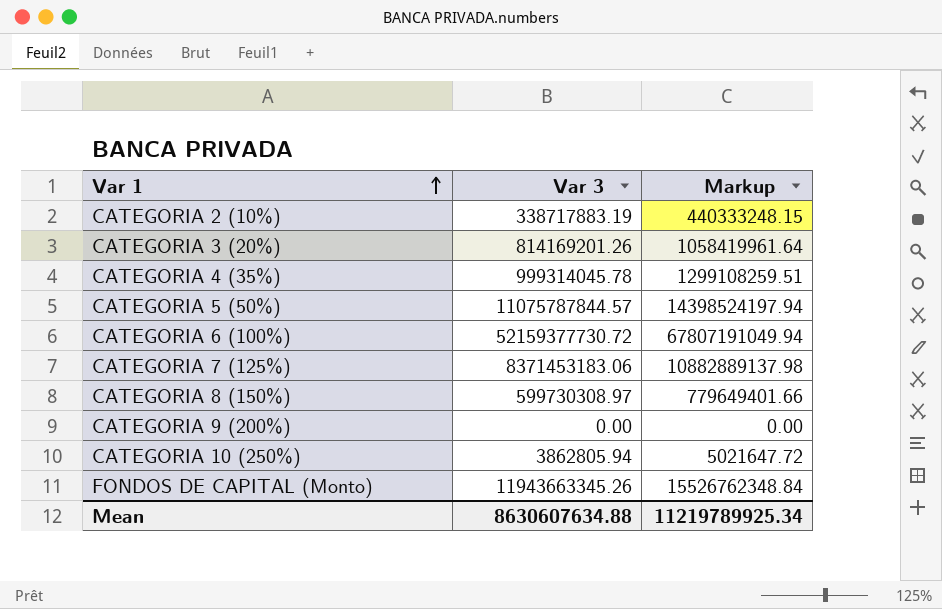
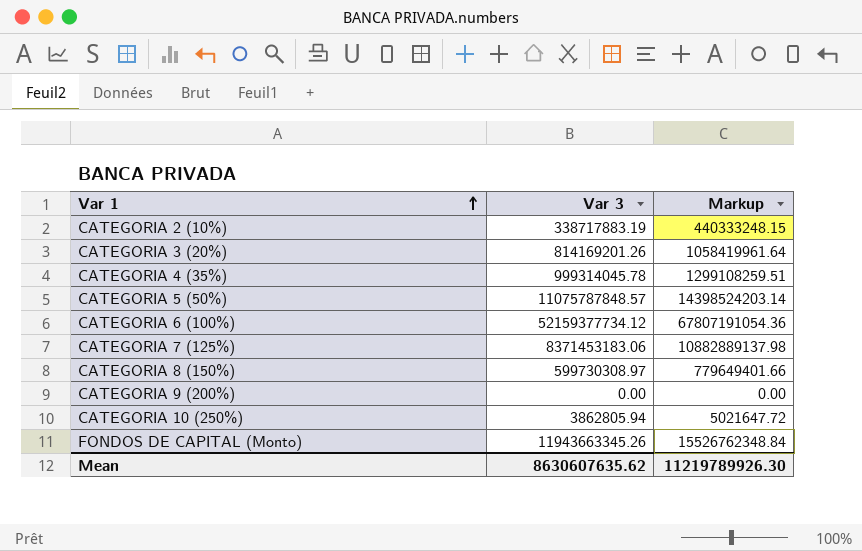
CATEGORIA 5 (50%) | Var 3: 11075787844.57 -> 11075787848.57
CATEGORIA 5 (50%) | Markup: 14398524197.94 -> 14398524203.14
CATEGORIA 6 (100%) | Var 3: 52159377730.72 -> 52159377734.12
CATEGORIA 6 (100%) | Markup: 67807191049.94 -> 67807191054.36
Mean | Var 3: 8630607634.88 -> 8630607635.62
Mean | Markup: 11219789925.34 -> 11219789926.30

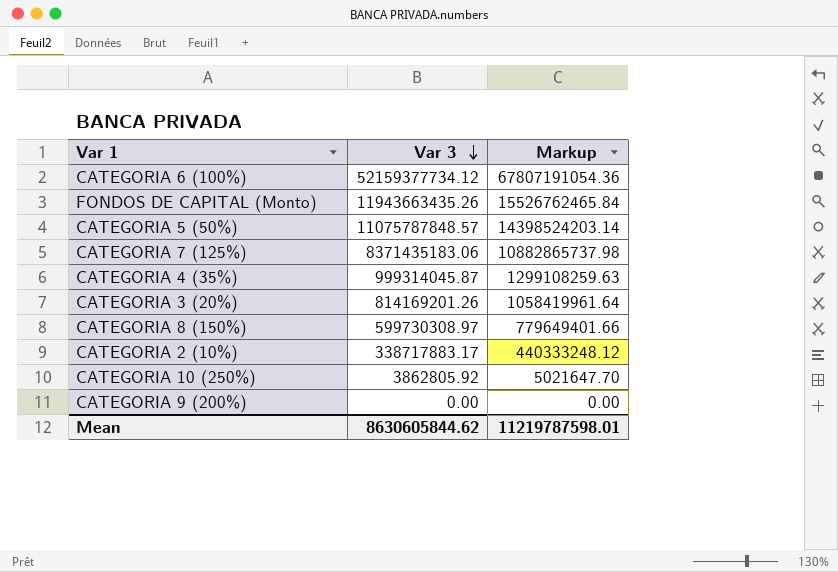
row order: Var 1 ascending -> Var 3 descending
FONDOS DE CAPITAL (Monto) | Var 3: 11943663345.26 -> 11943663435.26
FONDOS DE CAPITAL (Monto) | Markup: 15526762348.84 -> 15526762465.84
CATEGORIA 7 (125%) | Var 3: 8371453183.06 -> 8371435183.06
CATEGORIA 7 (125%) | Markup: 10882889137.98 -> 10882865737.98
CATEGORIA 4 (35%) | Var 3: 999314045.78 -> 999314045.87
CATEGORIA 4 (35%) | Markup: 1299108259.51 -> 1299108259.63
CATEGORIA 2 (10%) | Var 3: 338717883.19 -> 338717883.17
CATEGORIA 2 (10%) | Markup: 440333248.15 -> 440333248.12
CATEGORIA 10 (250%) | Var 3: 3862805.94 -> 3862805.92
CATEGORIA 10 (250%) | Markup: 5021647.72 -> 5021647.70
Mean | Var 3: 8630607635.62 -> 8630605844.62
Mean | Markup: 11219789926.30 -> 11219787598.01

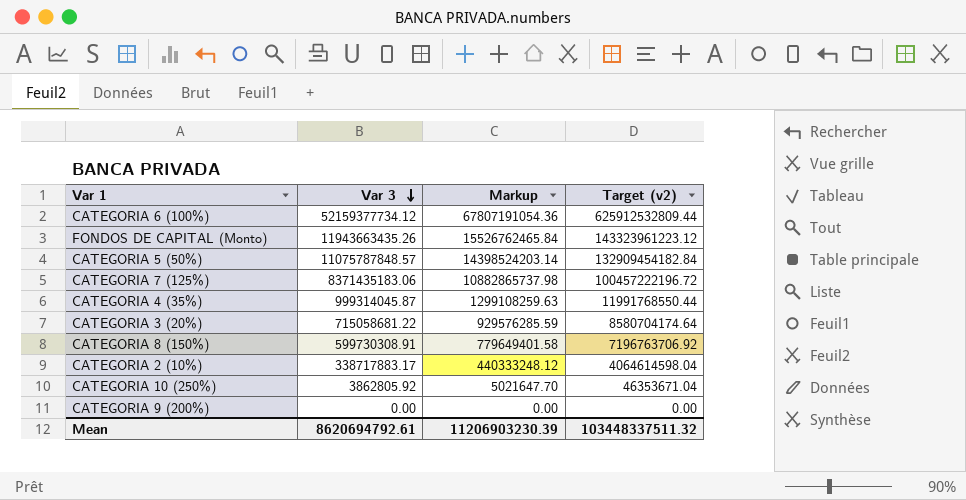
column Target (v2) | formula: none -> [Var 3] * 12
CATEGORIA 3 (20%) | Var 3: 814169201.26 -> 715058681.22
CATEGORIA 3 (20%) | Markup: 1058419961.64 -> 929576285.59
CATEGORIA 8 (150%) | Var 3: 599730308.97 -> 599730308.91
CATEGORIA 8 (150%) | Markup: 779649401.66 -> 779649401.58
Mean | Var 3: 8630605844.62 -> 8620694792.61
Mean | Markup: 11219787598.01 -> 11206903230.39

